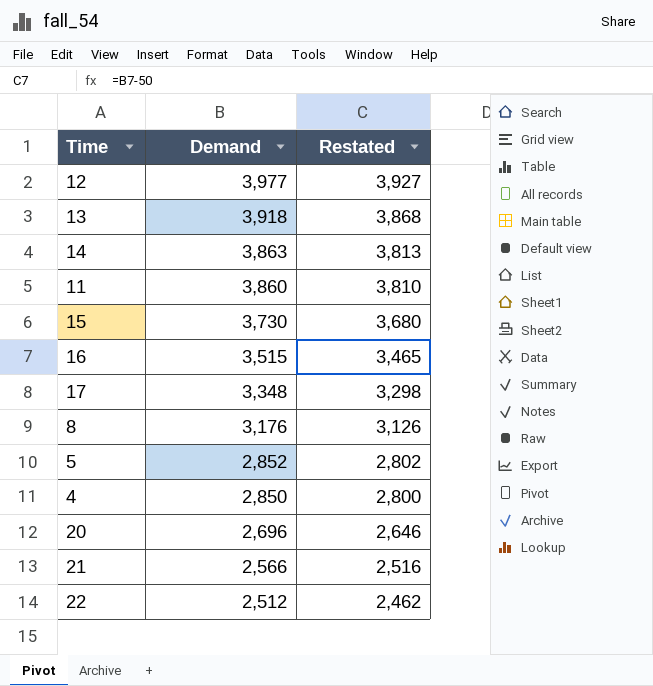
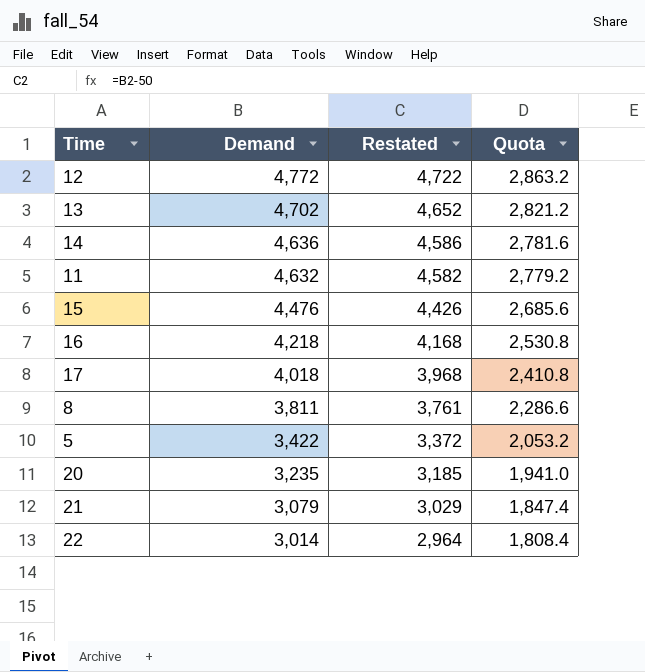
column Quota | formula: none -> [Demand] * 0.6
row 4: 2,850 | 2,800 -> none
12 | Demand: 3,977 -> 4,772
12 | Restated: 3,927 -> 4,722
13 | Demand: 3,918 -> 4,702
13 | Restated: 3,868 -> 4,652
14 | Demand: 3,863 -> 4,636
14 | Restated: 3,813 -> 4,586
11 | Demand: 3,860 -> 4,632
11 | Restated: 3,810 -> 4,582
15 | Demand: 3,730 -> 4,476
15 | Restated: 3,680 -> 4,426
16 | Demand: 3,515 -> 4,218
16 | Restated: 3,465 -> 4,168
17 | Demand: 3,348 -> 4,018
17 | Restated: 3,298 -> 3,968
8 | Demand: 3,176 -> 3,811
8 | Restated: 3,126 -> 3,761
5 | Demand: 2,852 -> 3,422
5 | Restated: 2,802 -> 3,372
20 | Demand: 2,696 -> 3,235
20 | Restated: 2,646 -> 3,185
21 | Demand: 2,566 -> 3,079
21 | Restated: 2,516 -> 3,029
22 | Demand: 2,512 -> 3,014
22 | Restated: 2,462 -> 2,964

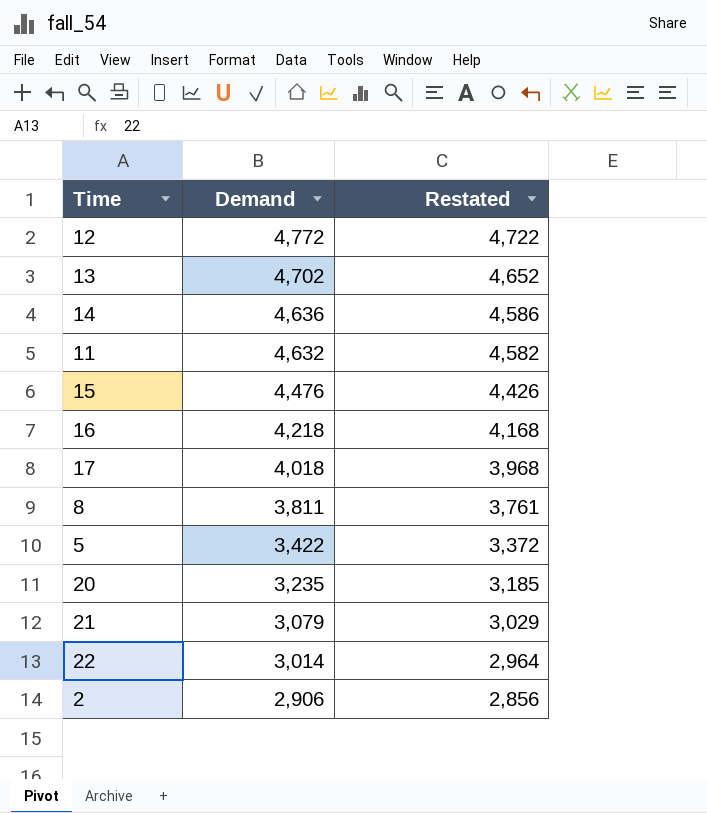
column Quota | formula: [Demand] * 0.6 -> none
row 2: none -> 2,906 | 2,856

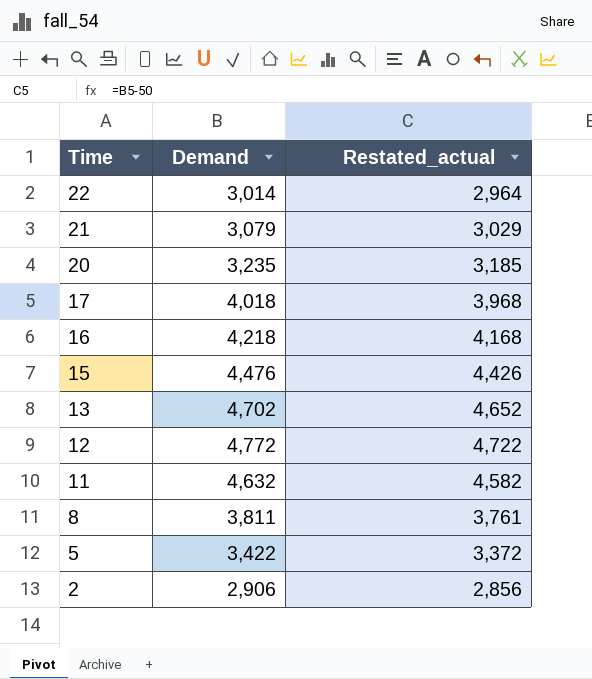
row order: Demand descending -> Time descending
column name: Restated -> Restated_actual
row 14: 4,636 | 4,586 -> none

